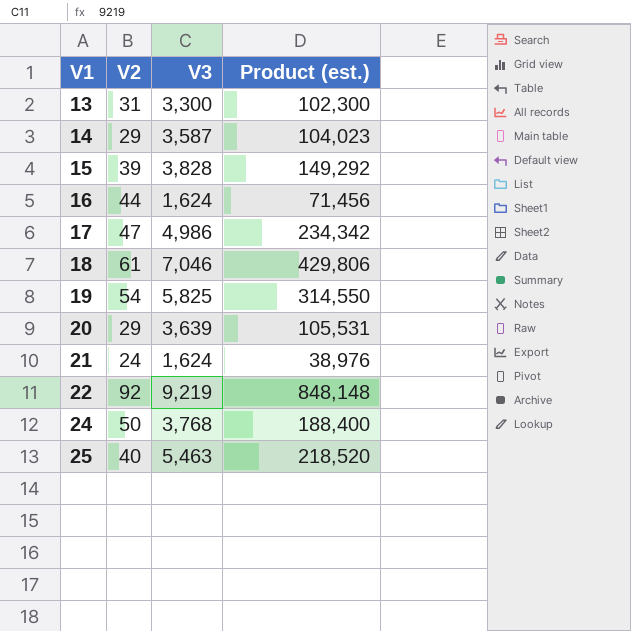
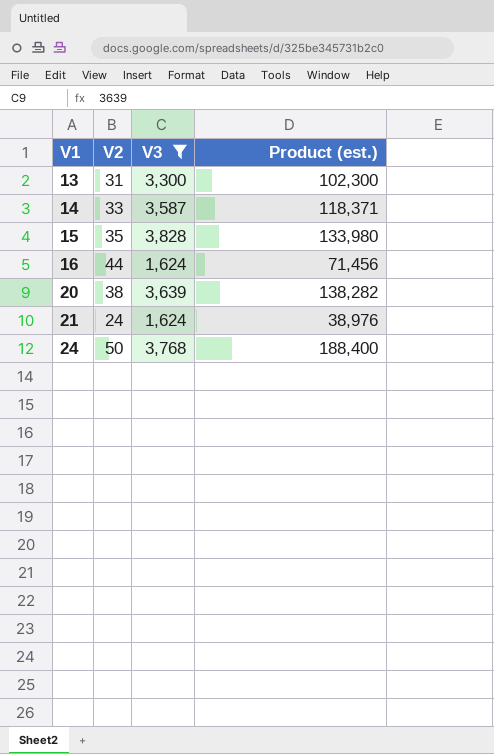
filter: none -> V3 <= 3,828
14 | V2: 29 -> 33
14 | Product (est.): 104,023 -> 118,371
15 | V2: 39 -> 35
15 | Product (est.): 149,292 -> 133,980
20 | V2: 29 -> 38
20 | Product (est.): 105,531 -> 138,282

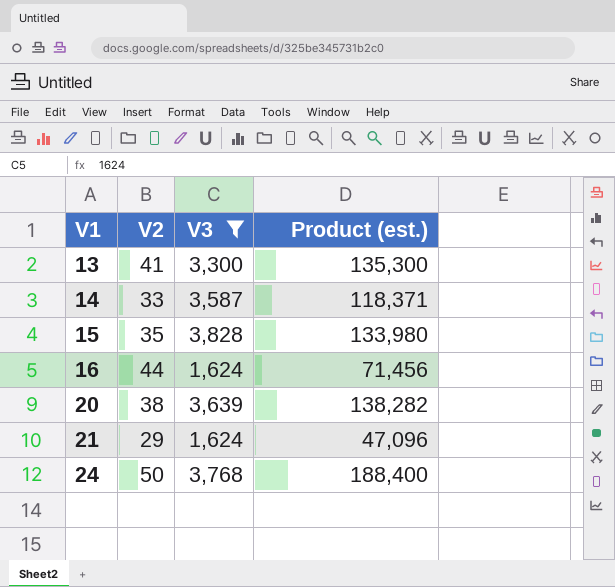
13 | V2: 31 -> 41
13 | Product (est.): 102,300 -> 135,300
21 | V2: 24 -> 29
21 | Product (est.): 38,976 -> 47,096

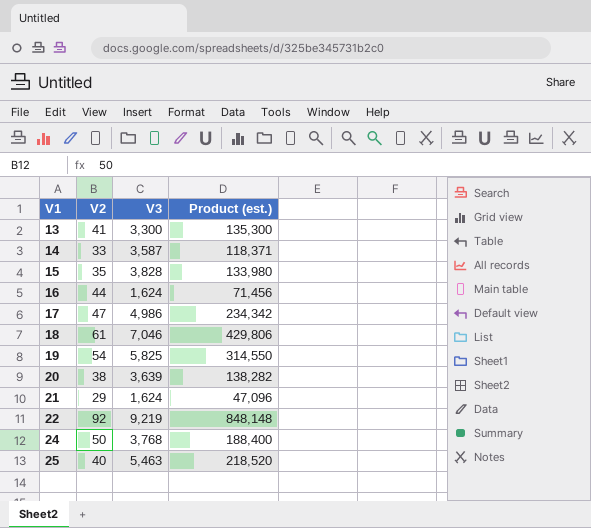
filter: V3 <= 3,828 -> none

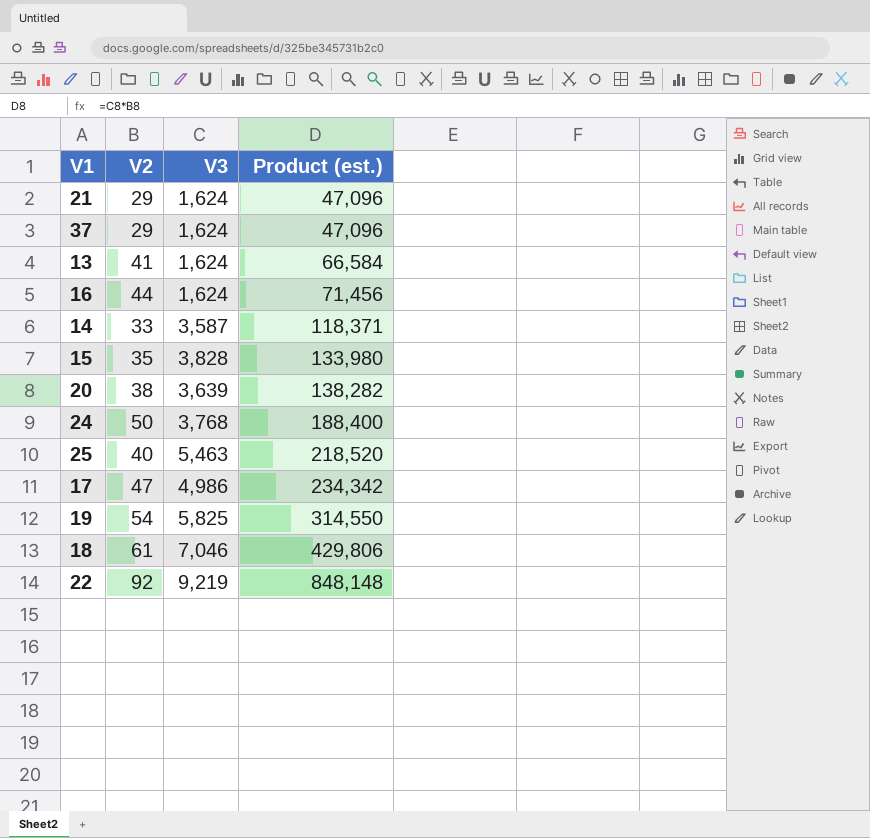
row order: V1 ascending -> Product (est.) ascending
row 37: none -> 29 | 1,624 | 47,096
13 | V3: 3,300 -> 1,624
13 | Product (est.): 135,300 -> 66,584

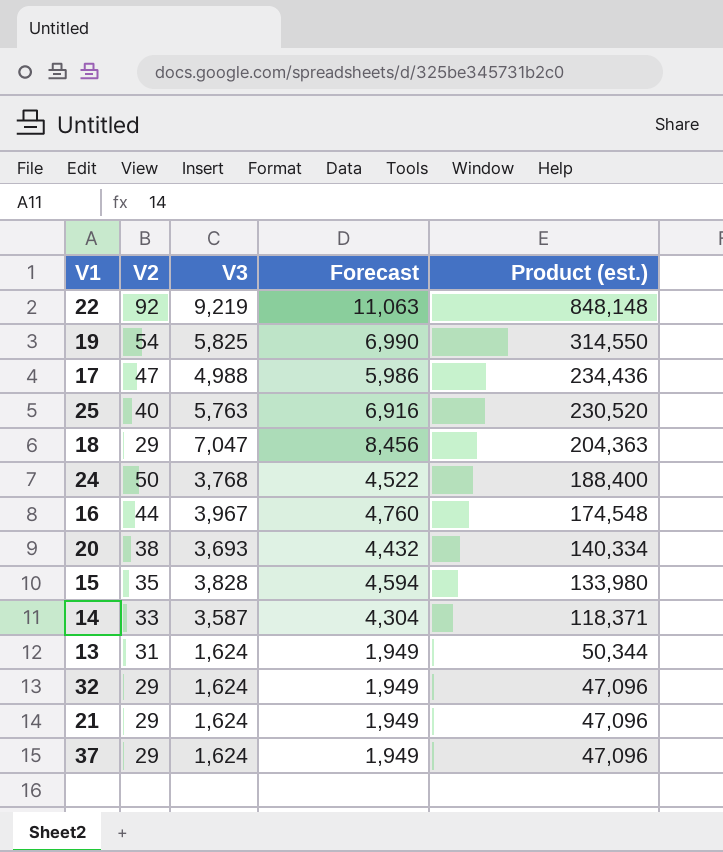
row order: Product (est.) ascending -> Product (est.) descending
column Forecast | formula: none -> [V3] * 1.2
17 | V3: 4,986 -> 4,988
17 | Product (est.): 234,342 -> 234,436
25 | V3: 5,463 -> 5,763
25 | Product (est.): 218,520 -> 230,520
18 | V2: 61 -> 29
18 | V3: 7,046 -> 7,047
18 | Product (est.): 429,806 -> 204,363
16 | V3: 1,624 -> 3,967
16 | Product (est.): 71,456 -> 174,548
20 | V3: 3,639 -> 3,693
20 | Product (est.): 138,282 -> 140,334
13 | V2: 41 -> 31
13 | Product (est.): 66,584 -> 50,344
row 32: none -> 29 | 1,624 | 1,949 | 47,096

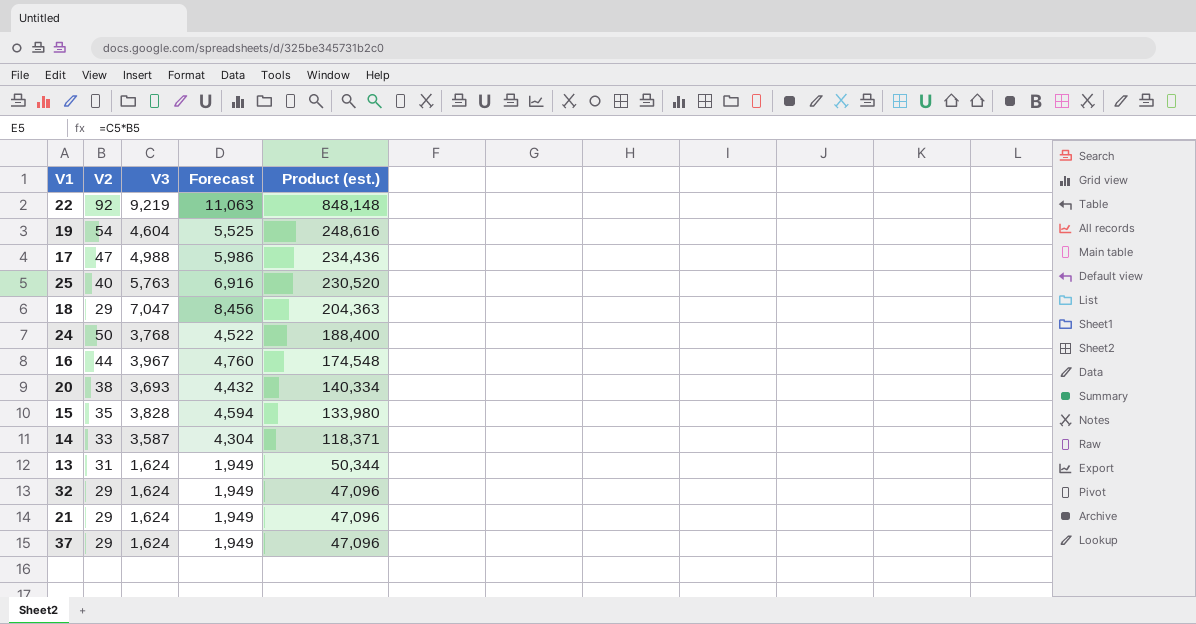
19 | V3: 5,825 -> 4,604
19 | Forecast: 6,990 -> 5,525
19 | Product (est.): 314,550 -> 248,616

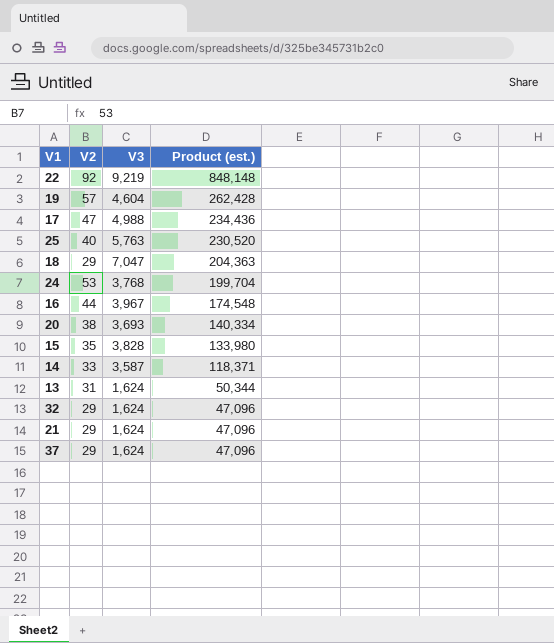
column Forecast | formula: [V3] * 1.2 -> none
19 | V2: 54 -> 57
19 | Product (est.): 248,616 -> 262,428
24 | V2: 50 -> 53
24 | Product (est.): 188,400 -> 199,704

